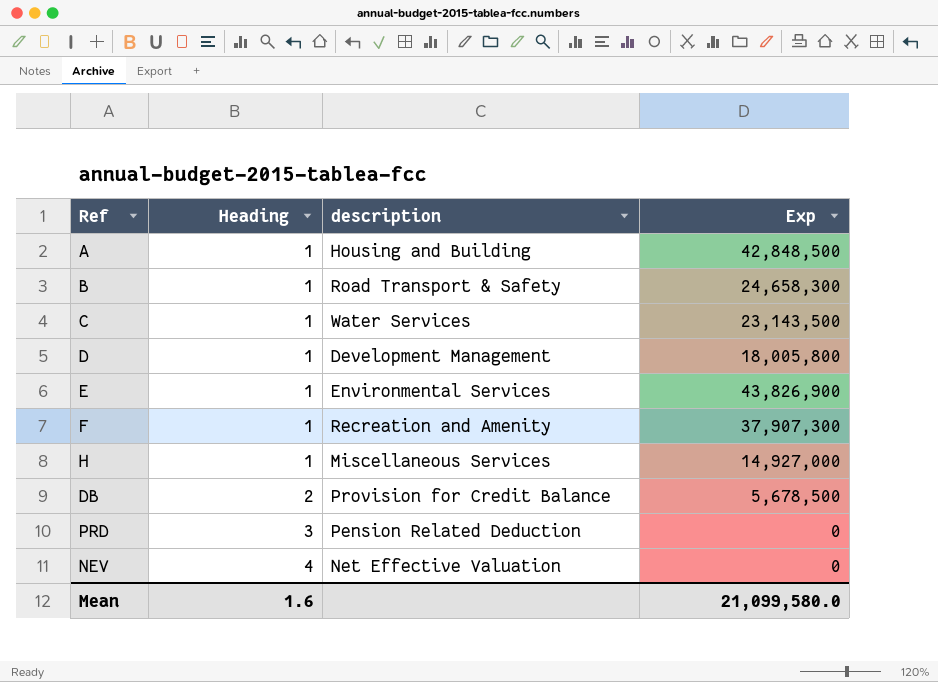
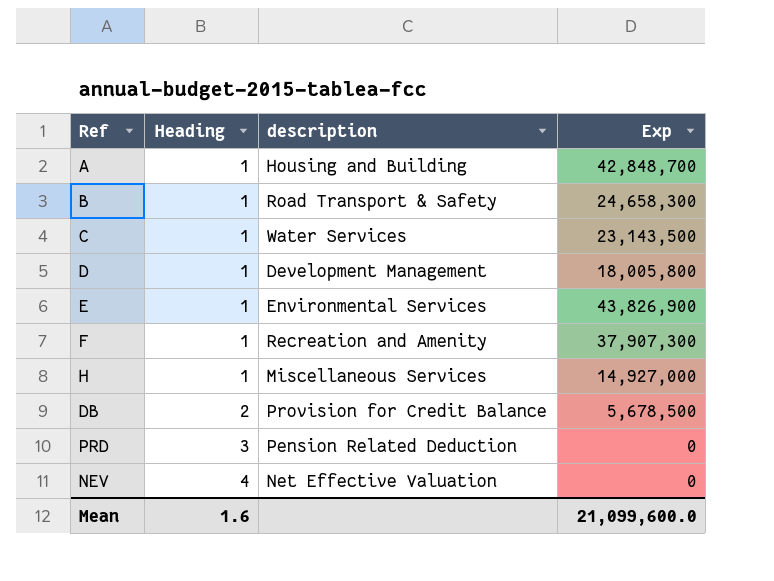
A | Exp: 42,848,500 -> 42,848,700
Mean | Exp: 21,099,580.0 -> 21,099,600.0

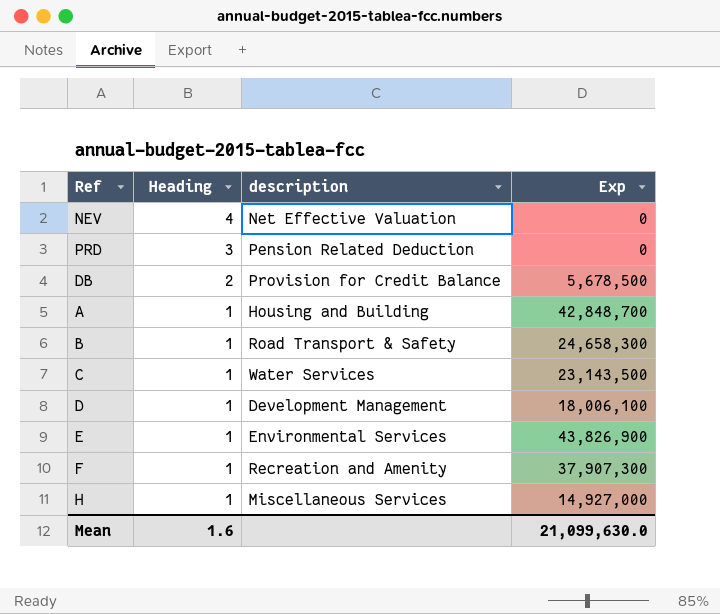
row order: Heading ascending -> Heading descending
D | Exp: 18,005,800 -> 18,006,100
Mean | Exp: 21,099,600.0 -> 21,099,630.0

